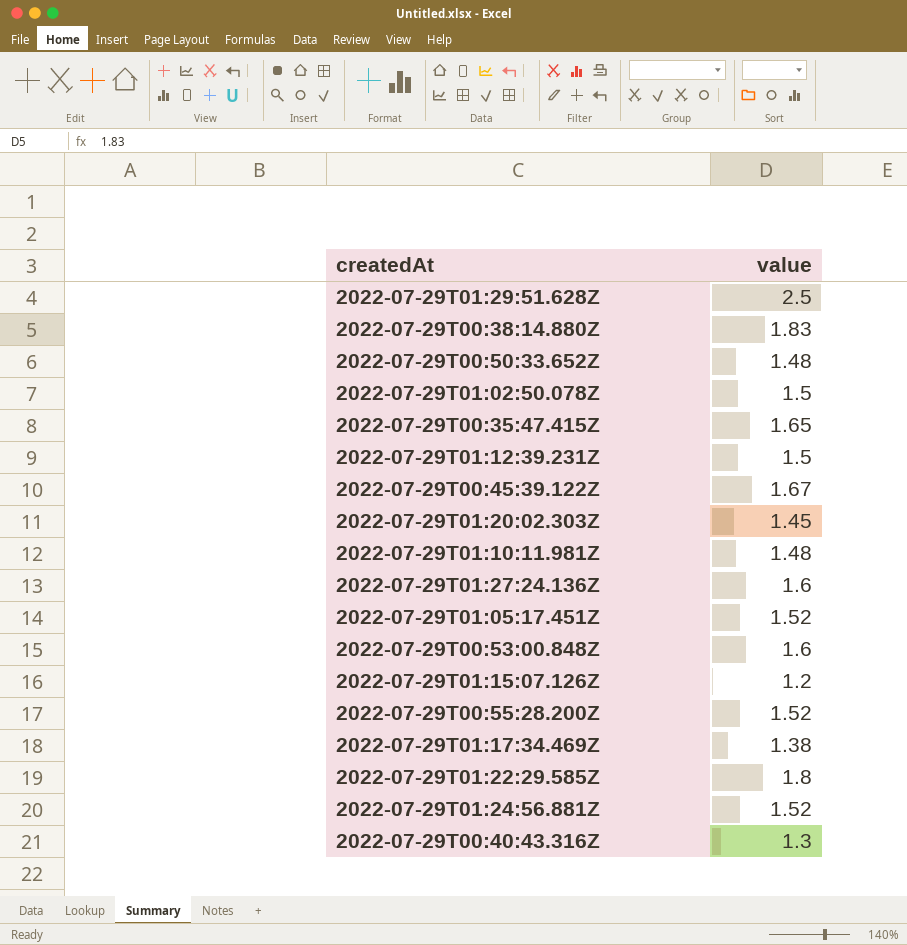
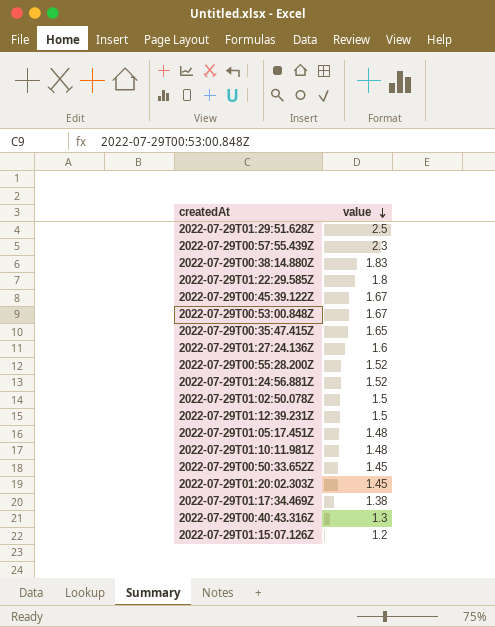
row order: none -> value descending
row 2022-07-29T00:57:55.439Z: none -> 2.3
2022-07-29T00:53:00.848Z | value: 1.6 -> 1.67
2022-07-29T01:05:17.451Z | value: 1.52 -> 1.48
2022-07-29T00:50:33.652Z | value: 1.48 -> 1.45

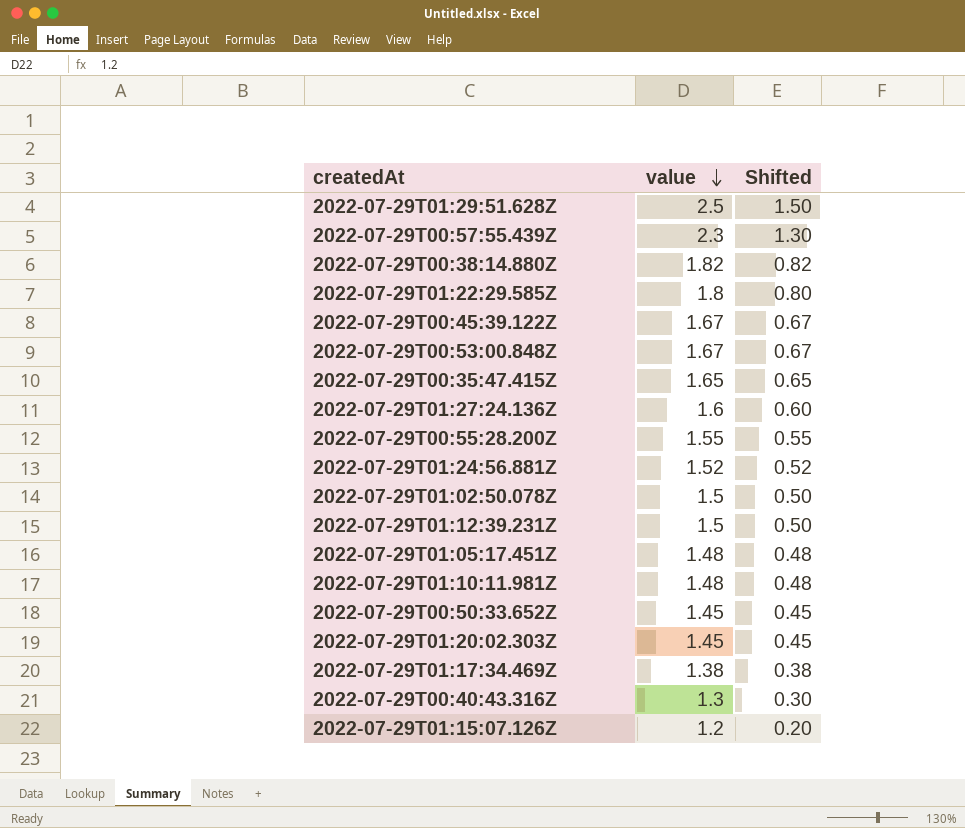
column Shifted | formula: none -> [value] - 1
2022-07-29T00:38:14.880Z | value: 1.83 -> 1.82
2022-07-29T00:55:28.200Z | value: 1.52 -> 1.55

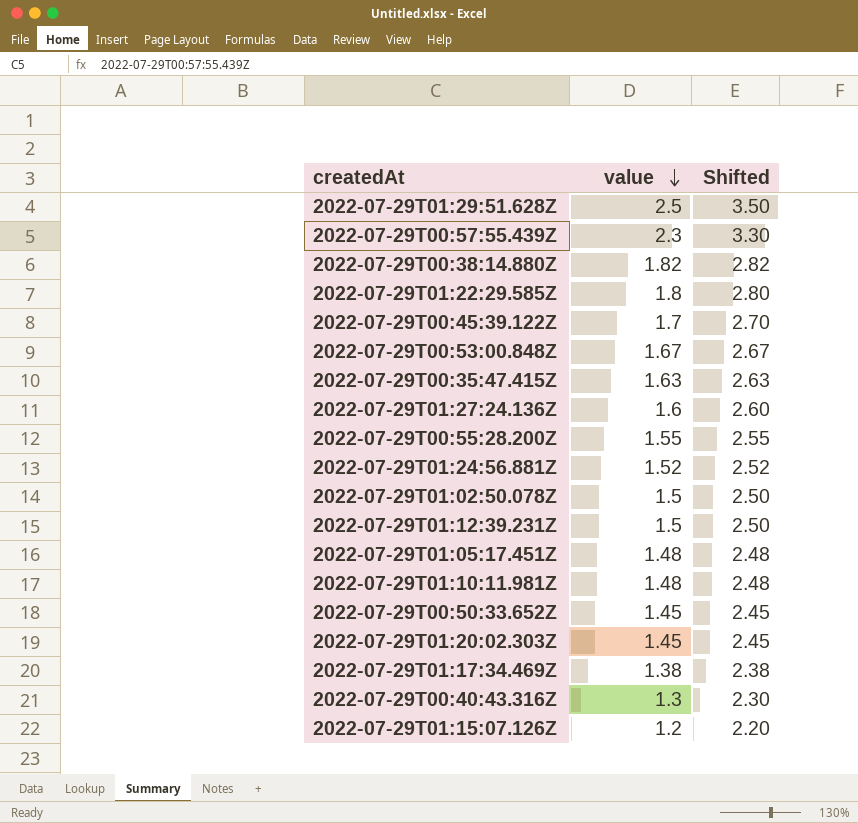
column Shifted | formula: [value] - 1 -> [value] + 1
2022-07-29T00:45:39.122Z | value: 1.67 -> 1.7
2022-07-29T00:35:47.415Z | value: 1.65 -> 1.63

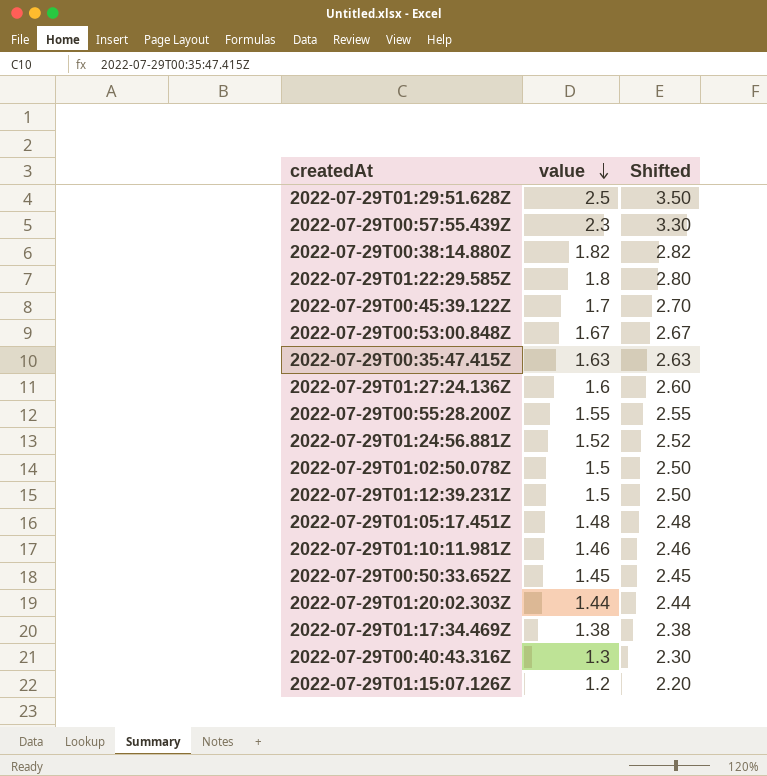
2022-07-29T01:10:11.981Z | value: 1.48 -> 1.46
2022-07-29T01:10:11.981Z | Shifted: 2.48 -> 2.46
2022-07-29T01:20:02.303Z | value: 1.45 -> 1.44
2022-07-29T01:20:02.303Z | Shifted: 2.45 -> 2.44

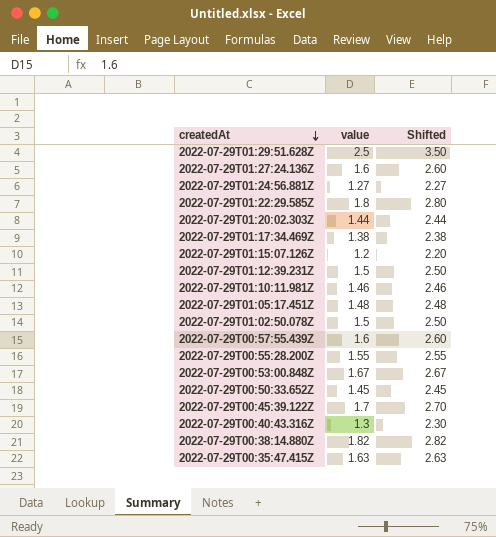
row order: value descending -> createdAt descending
2022-07-29T01:24:56.881Z | value: 1.52 -> 1.27
2022-07-29T01:24:56.881Z | Shifted: 2.52 -> 2.27
2022-07-29T00:57:55.439Z | value: 2.3 -> 1.6
2022-07-29T00:57:55.439Z | Shifted: 3.30 -> 2.60

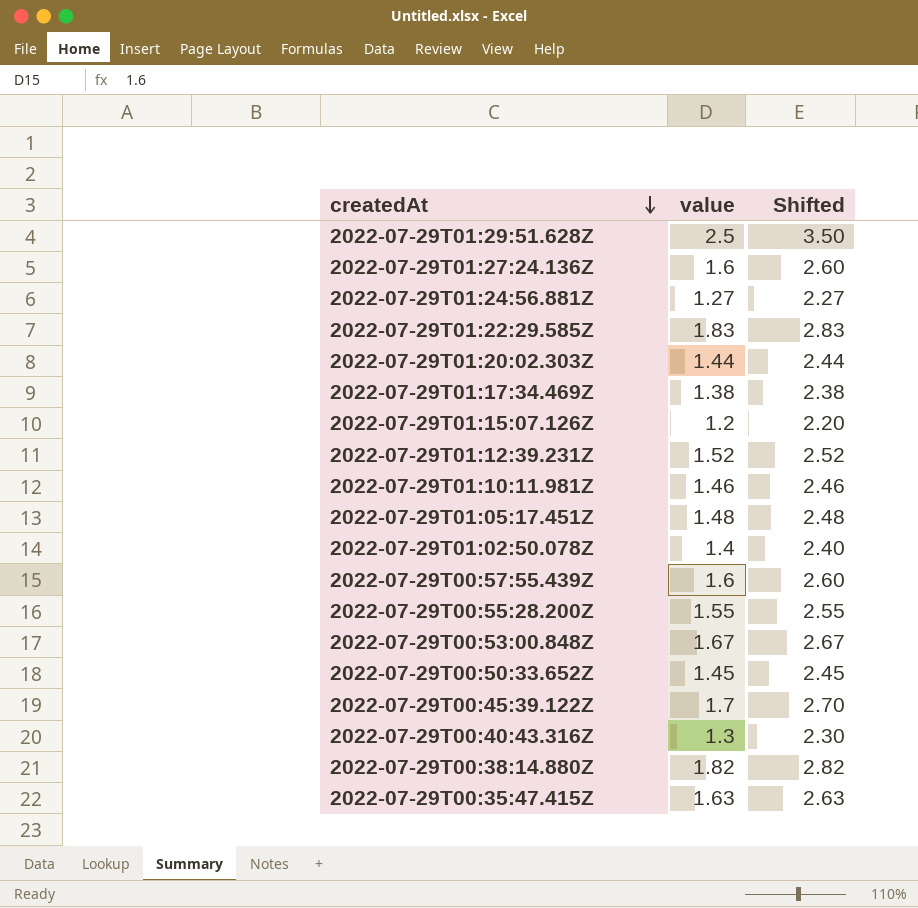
2022-07-29T01:22:29.585Z | value: 1.8 -> 1.83
2022-07-29T01:22:29.585Z | Shifted: 2.80 -> 2.83
2022-07-29T01:12:39.231Z | value: 1.5 -> 1.52
2022-07-29T01:12:39.231Z | Shifted: 2.50 -> 2.52
2022-07-29T01:02:50.078Z | value: 1.5 -> 1.4
2022-07-29T01:02:50.078Z | Shifted: 2.50 -> 2.40

